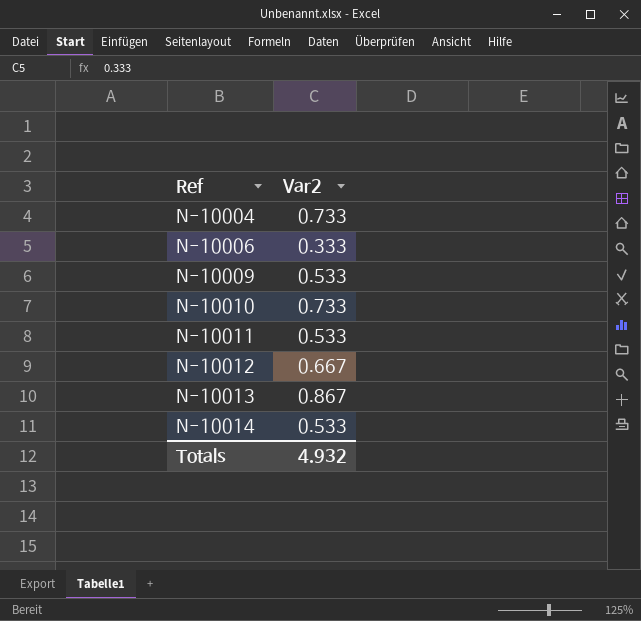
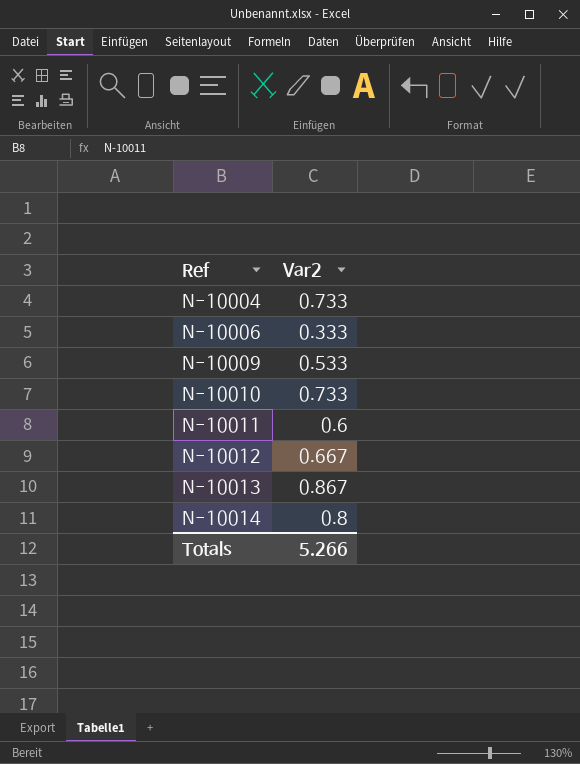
N-10011 | Var2: 0.533 -> 0.6
N-10014 | Var2: 0.533 -> 0.8
Totals | Var2: 4.932 -> 5.266

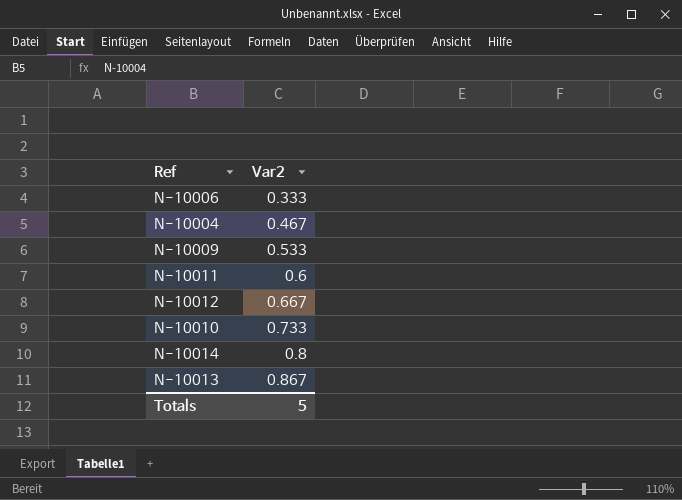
row order: Ref ascending -> Var2 ascending
N-10004 | Var2: 0.733 -> 0.467
Totals | Var2: 5.266 -> 5

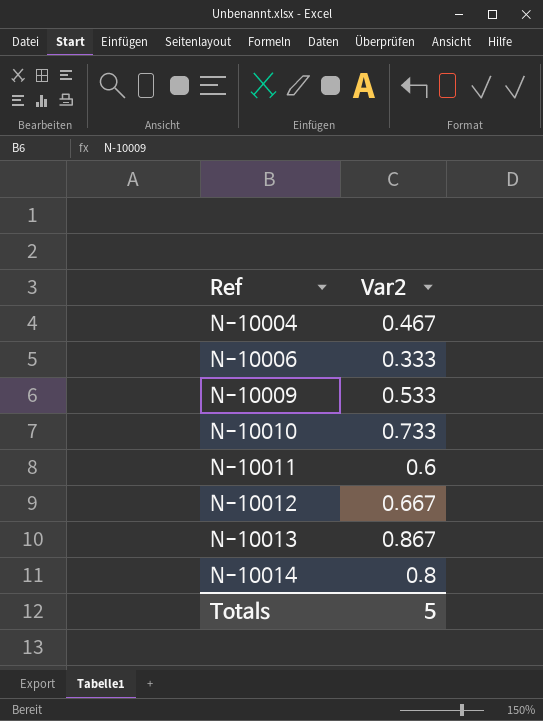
row order: Var2 ascending -> Ref ascending

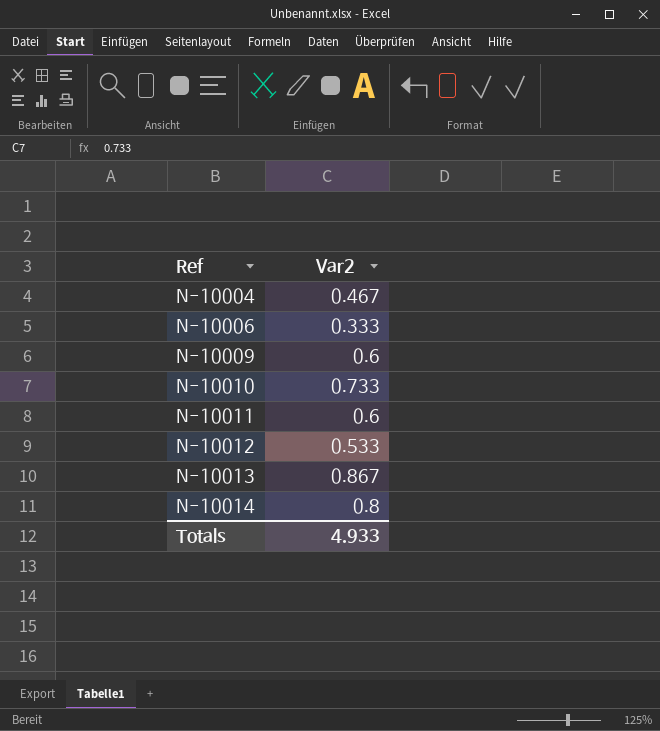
N-10009 | Var2: 0.533 -> 0.6
N-10012 | Var2: 0.667 -> 0.533
Totals | Var2: 5 -> 4.933

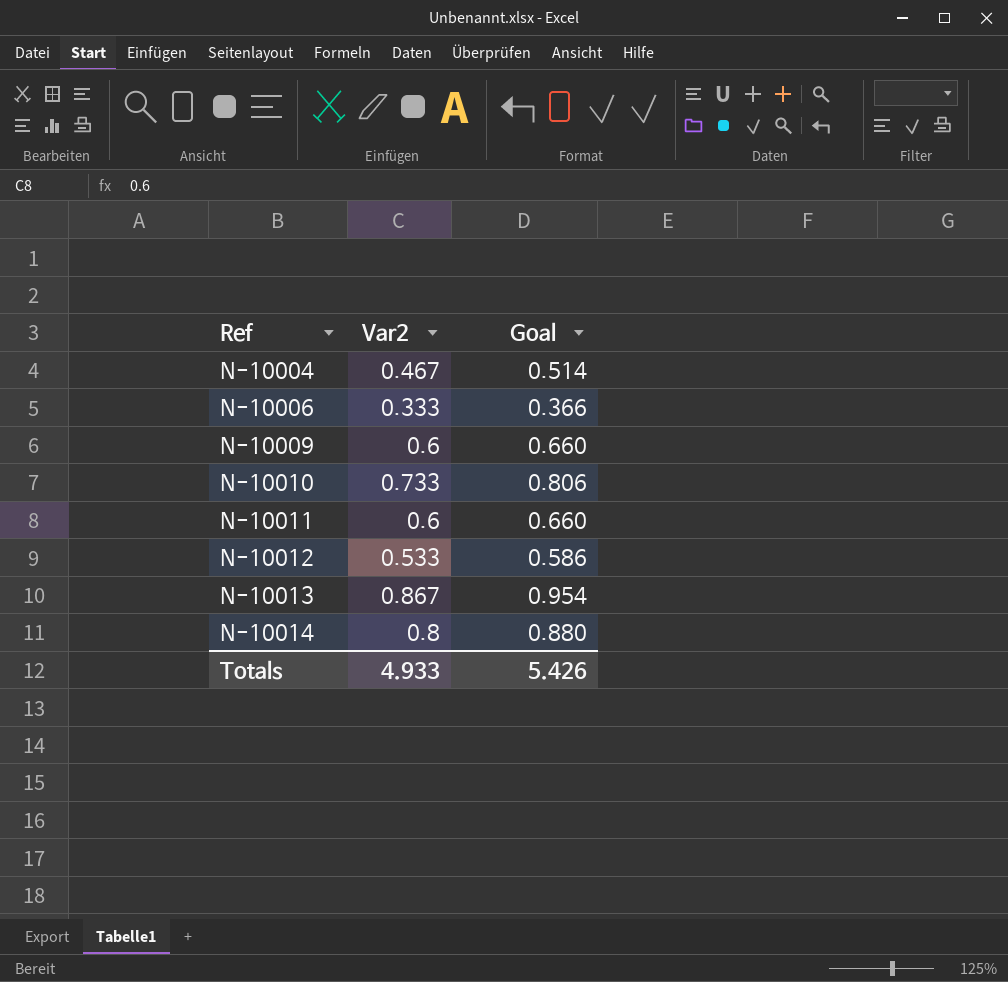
column Goal | formula: none -> [Var2] * 1.1

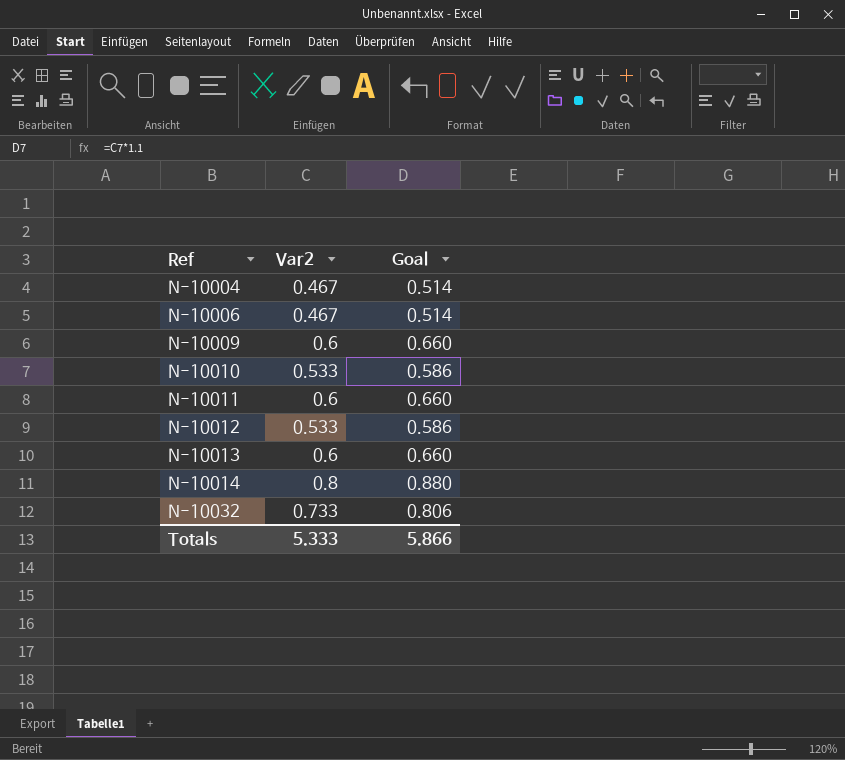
N-10006 | Var2: 0.333 -> 0.467
N-10006 | Goal: 0.366 -> 0.514
N-10010 | Var2: 0.733 -> 0.533
N-10010 | Goal: 0.806 -> 0.586
N-10013 | Var2: 0.867 -> 0.6
N-10013 | Goal: 0.954 -> 0.660
row N-10032: none -> 0.733 | 0.806
Totals | Var2: 4.933 -> 5.333
Totals | Goal: 5.426 -> 5.866

